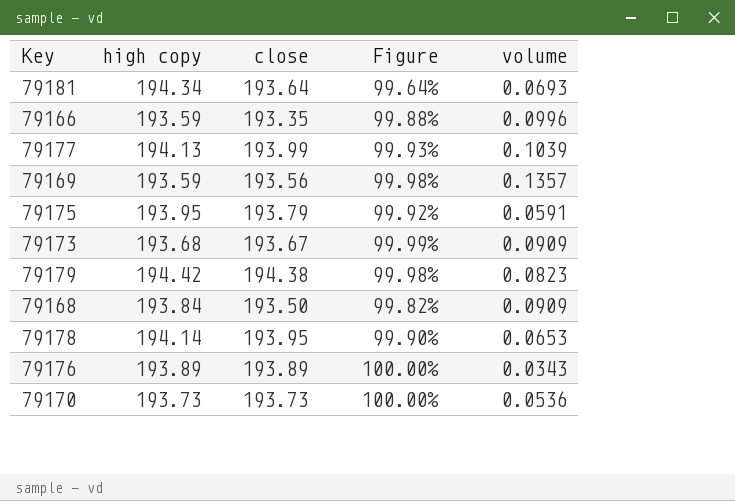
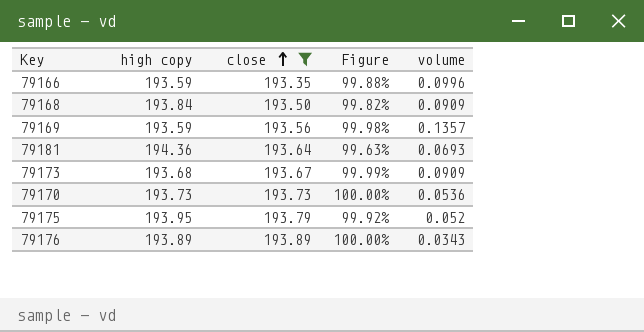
filter: none -> close <= 193.89
row order: none -> close ascending
79181 | high copy: 194.34 -> 194.36
79181 | Figure: 99.64% -> 99.63%
79175 | volume: 0.0591 -> 0.052

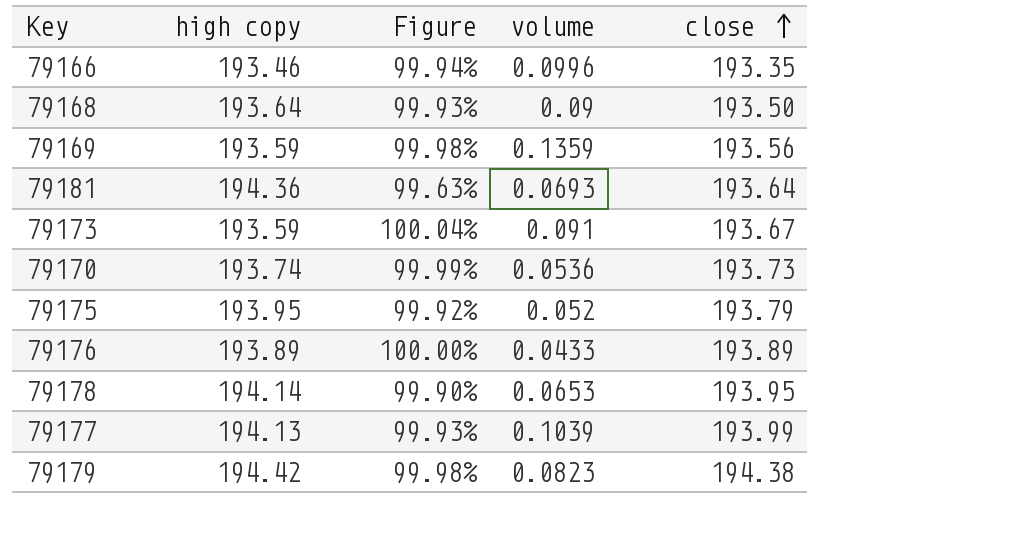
filter: close <= 193.89 -> none
column close | position: 3 -> 5
79166 | high copy: 193.59 -> 193.46
79166 | Figure: 99.88% -> 99.94%
79168 | high copy: 193.84 -> 193.64
79168 | Figure: 99.82% -> 99.93%
79168 | volume: 0.0909 -> 0.09
79169 | volume: 0.1357 -> 0.1359
79173 | high copy: 193.68 -> 193.59
79173 | Figure: 99.99% -> 100.04%
79173 | volume: 0.0909 -> 0.091
79170 | high copy: 193.73 -> 193.74
79170 | Figure: 100.00% -> 99.99%
79176 | volume: 0.0343 -> 0.0433

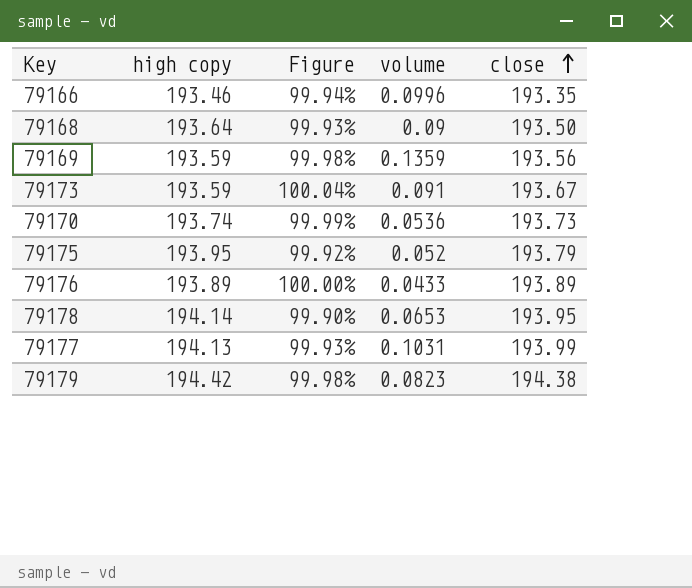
row 79181: 194.36 | 99.63% | 0.0693 | 193.64 -> none
79177 | volume: 0.1039 -> 0.1031

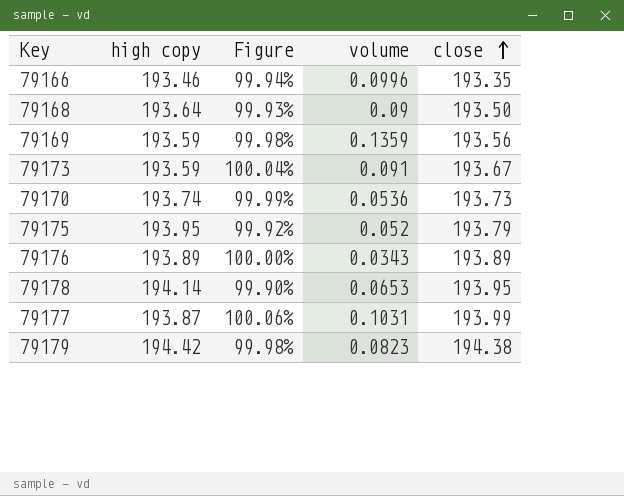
79176 | volume: 0.0433 -> 0.0343
79177 | high copy: 194.13 -> 193.87
79177 | Figure: 99.93% -> 100.06%

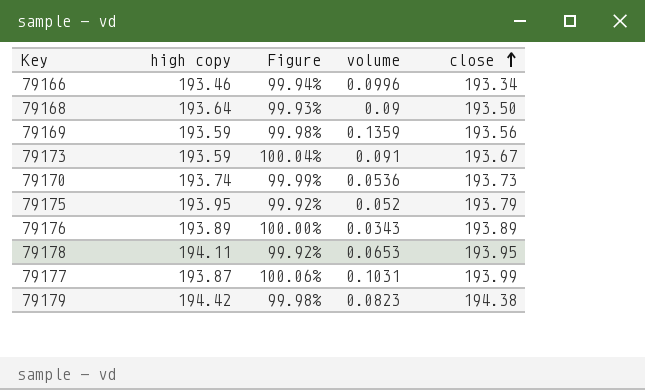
79166 | close: 193.35 -> 193.34
79178 | high copy: 194.14 -> 194.11
79178 | Figure: 99.90% -> 99.92%

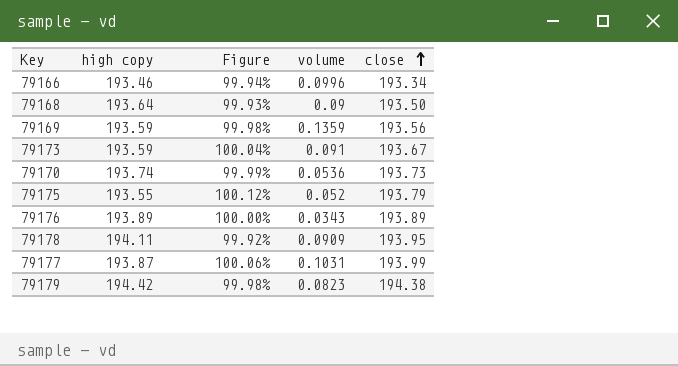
79175 | high copy: 193.95 -> 193.55
79175 | Figure: 99.92% -> 100.12%
79178 | volume: 0.0653 -> 0.0909

